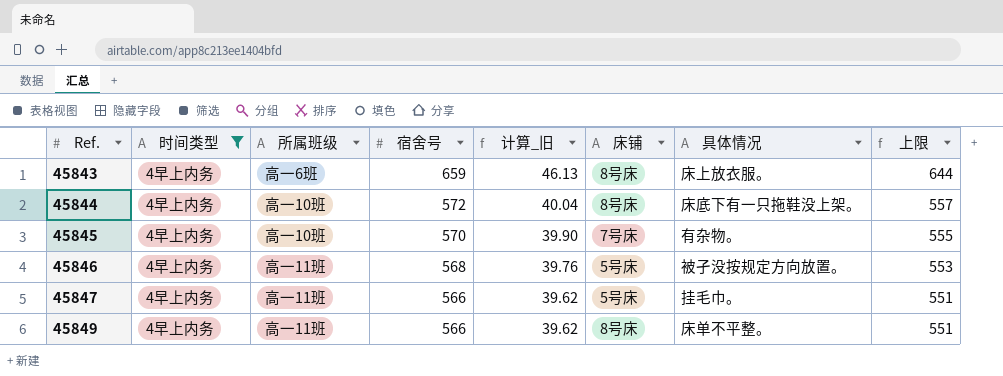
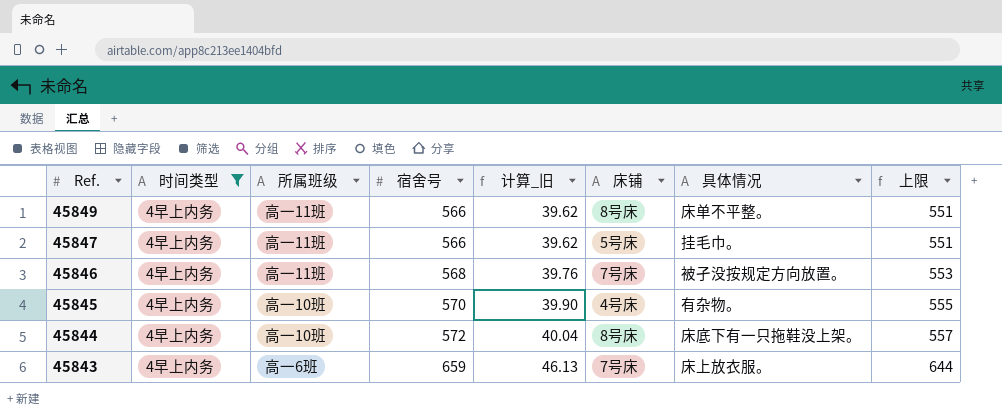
row order: Ref. ascending -> Ref. descending
45846 | 床铺: 5号床 -> 7号床
45845 | 床铺: 7号床 -> 4号床
45843 | 床铺: 8号床 -> 7号床

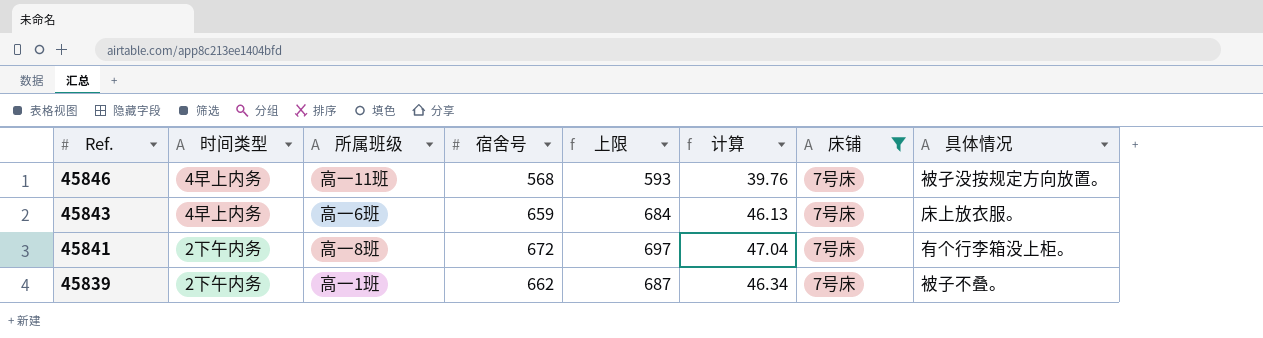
filter: 时间类型 = 4早上内务 -> 床铺 = 7号床
column 上限 | formula: [宿舍号] - 15 -> [宿舍号] + 25
column 上限 | position: 8 -> 5
column name: 计算_旧 -> 计算

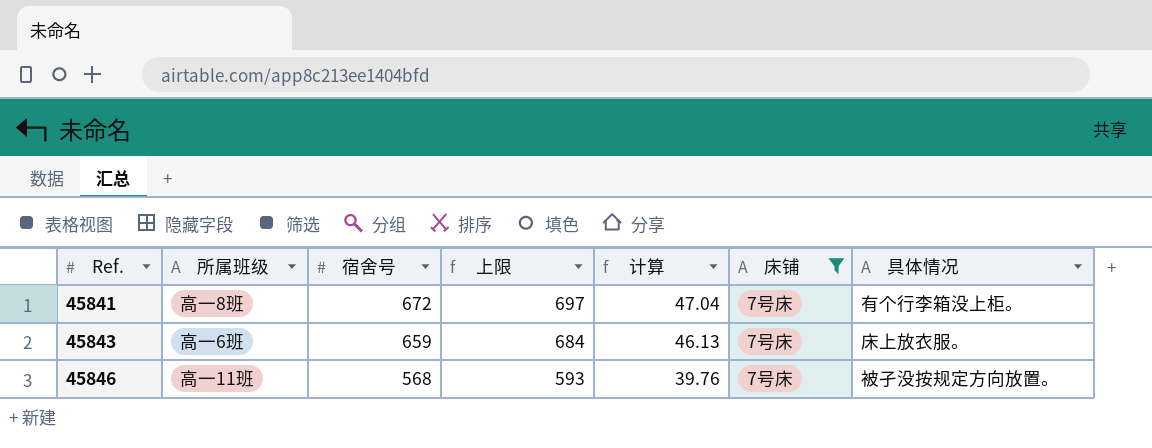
row order: Ref. descending -> Ref. ascending
column 时间类型 | position: 2 -> none
row 45839: 2下午内务 | 高一1班 | 662 | 687 | 46.34 | 7号床 | 被子不叠。 -> none

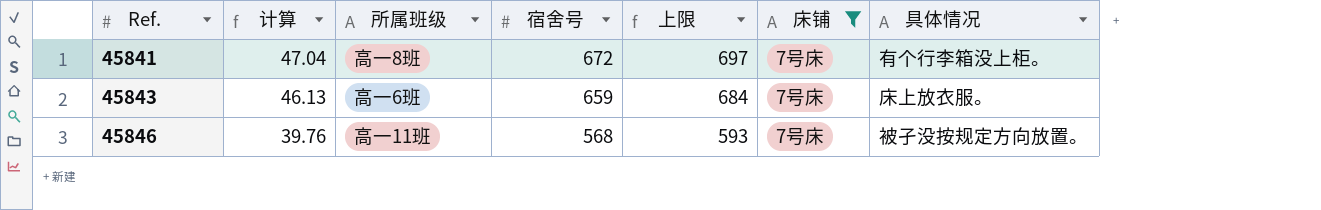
column 计算 | position: 5 -> 2

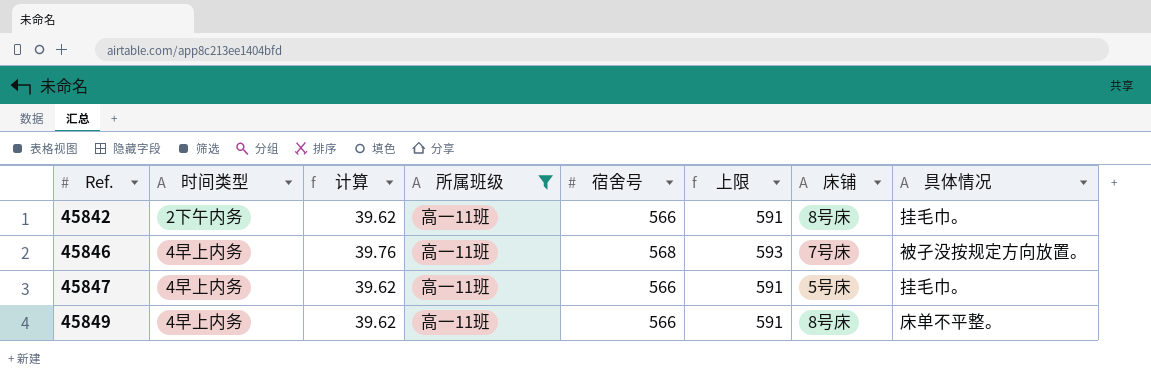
filter: 床铺 = 7号床 -> 所属班级 = 高一11班
column 时间类型 | position: none -> 2

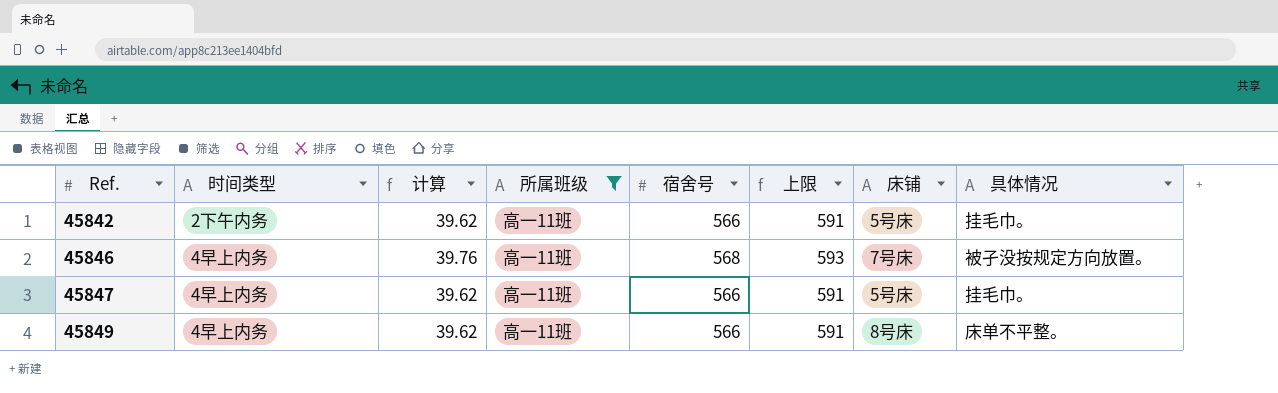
45842 | 床铺: 8号床 -> 5号床

